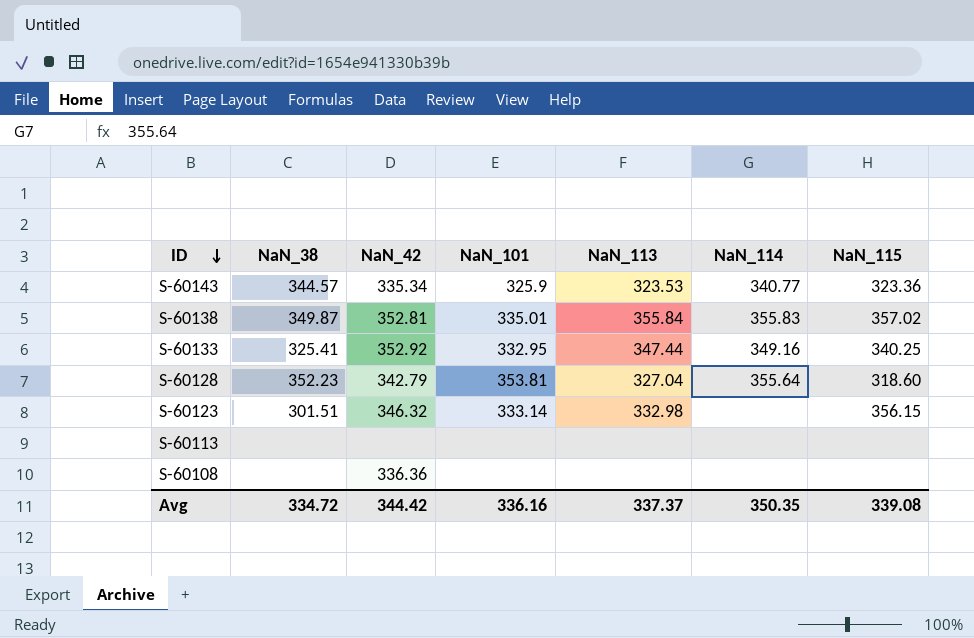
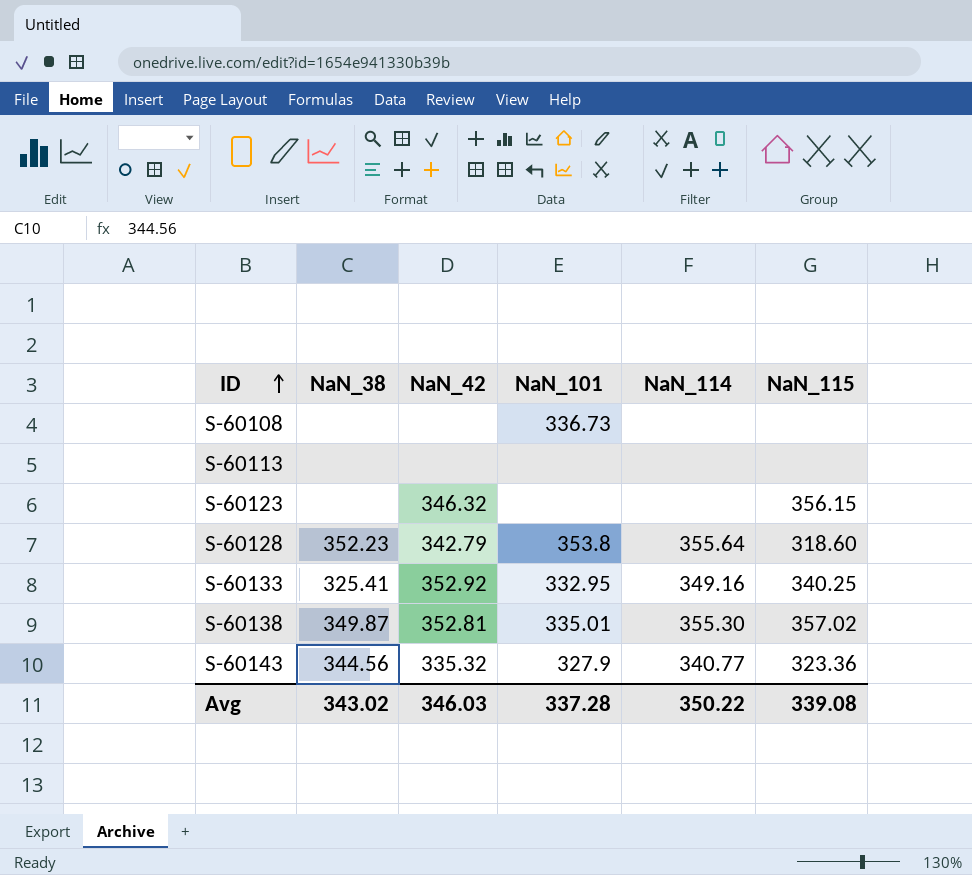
row order: ID descending -> ID ascending
column NaN_113 | position: 5 -> none
S-60108 | NaN_42: 336.36 -> none
S-60108 | NaN_101: none -> 336.73
S-60123 | NaN_38: 301.51 -> none
S-60123 | NaN_101: 333.14 -> none
S-60128 | NaN_101: 353.81 -> 353.8
S-60138 | NaN_114: 355.83 -> 355.30
S-60143 | NaN_38: 344.57 -> 344.56
S-60143 | NaN_42: 335.34 -> 335.32
S-60143 | NaN_101: 325.9 -> 327.9
Avg | NaN_38: 334.72 -> 343.02
Avg | NaN_42: 344.42 -> 346.03
Avg | NaN_101: 336.16 -> 337.28
Avg | NaN_114: 350.35 -> 350.22

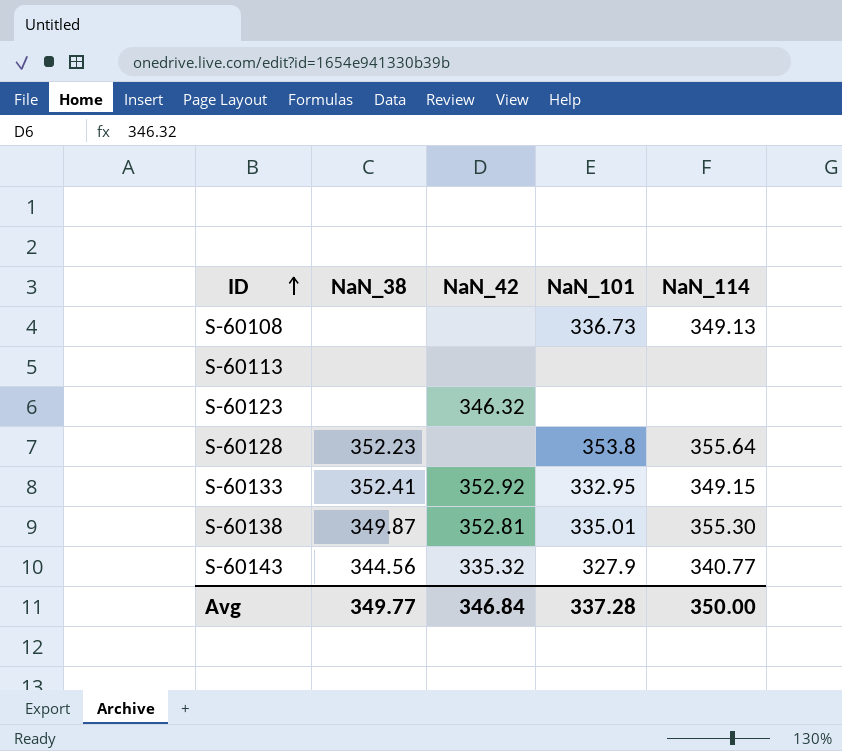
column NaN_115 | position: 6 -> none
S-60108 | NaN_114: none -> 349.13
S-60128 | NaN_42: 342.79 -> none
S-60133 | NaN_38: 325.41 -> 352.41
S-60133 | NaN_114: 349.16 -> 349.15
Avg | NaN_38: 343.02 -> 349.77
Avg | NaN_42: 346.03 -> 346.84
Avg | NaN_114: 350.22 -> 350.00

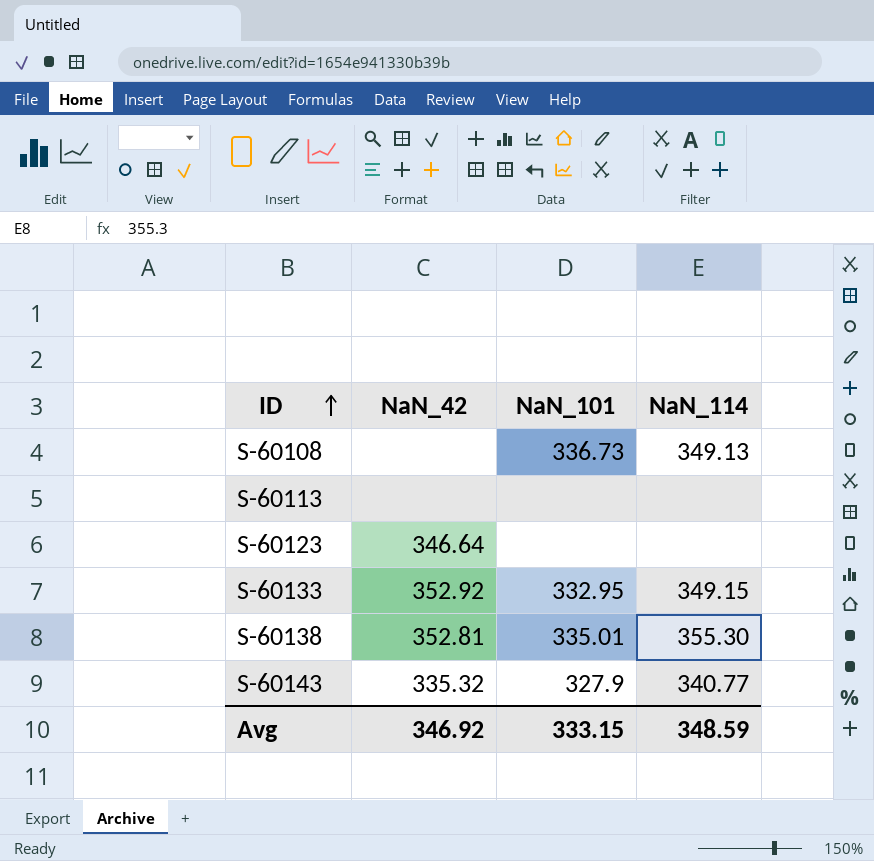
column NaN_38 | position: 2 -> none
row S-60128: 352.23 | none | 353.8 | 355.64 -> none
S-60123 | NaN_42: 346.32 -> 346.64
Avg | NaN_42: 346.84 -> 346.92
Avg | NaN_101: 337.28 -> 333.15
Avg | NaN_114: 350.00 -> 348.59

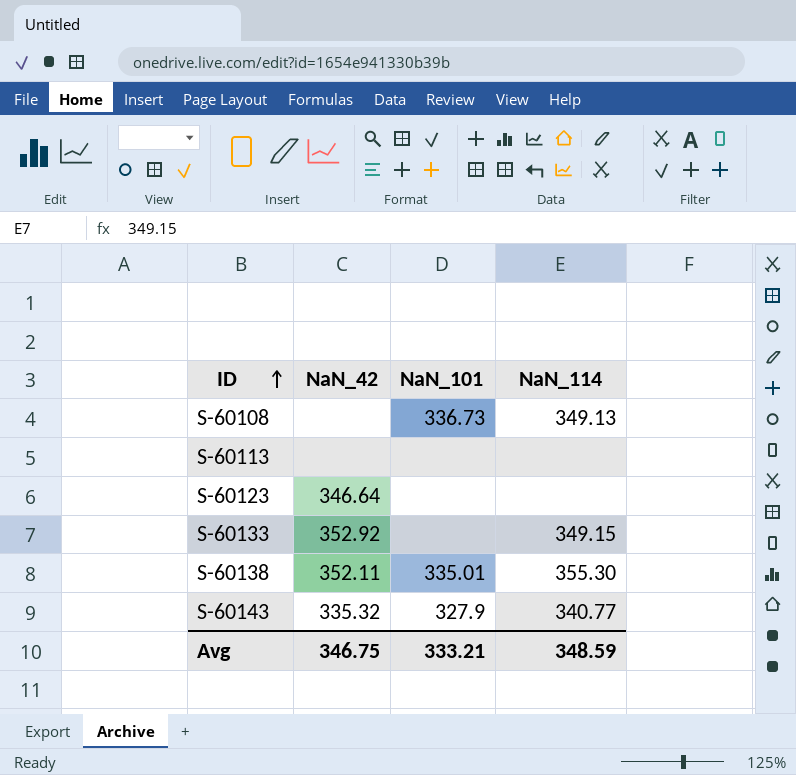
S-60133 | NaN_101: 332.95 -> none
S-60138 | NaN_42: 352.81 -> 352.11
Avg | NaN_42: 346.92 -> 346.75
Avg | NaN_101: 333.15 -> 333.21

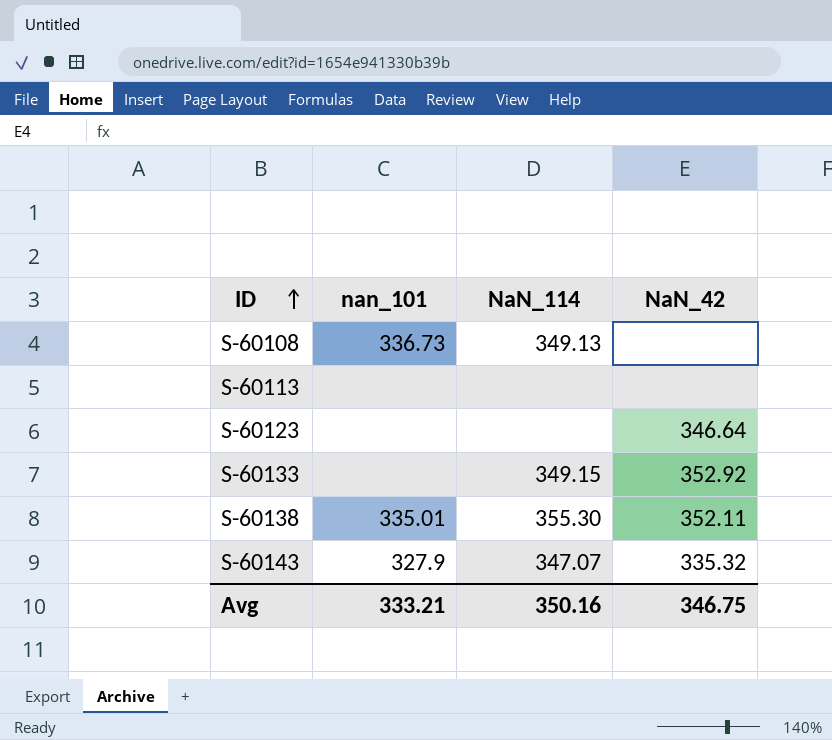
column name: NaN_101 -> nan_101
column NaN_42 | position: 2 -> 4
S-60143 | NaN_114: 340.77 -> 347.07
Avg | NaN_114: 348.59 -> 350.16

